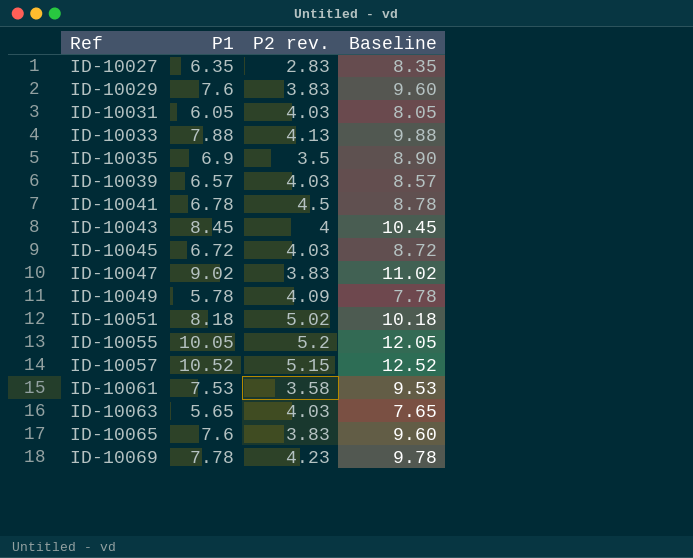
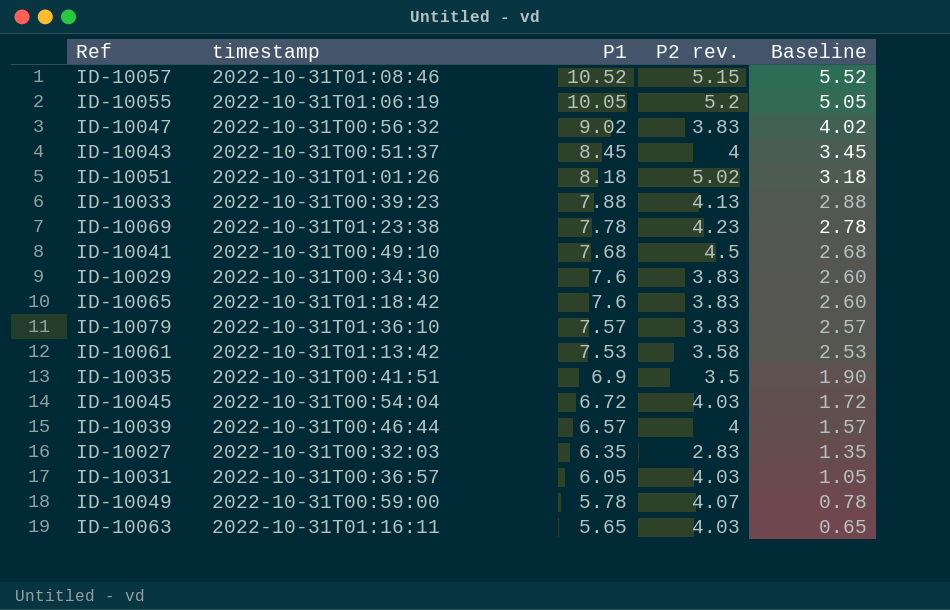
row order: Ref ascending -> P1 descending
column timestamp | position: none -> 2
column Baseline | formula: [P1] + 2 -> [P1] - 5
ID-10041 | P1: 6.78 -> 7.68
row ID-10079: none -> 2022-10-31T01:36:10 | 7.57 | 3.83 | 2.57
ID-10039 | P2 rev.: 4.03 -> 4
ID-10049 | P2 rev.: 4.09 -> 4.07

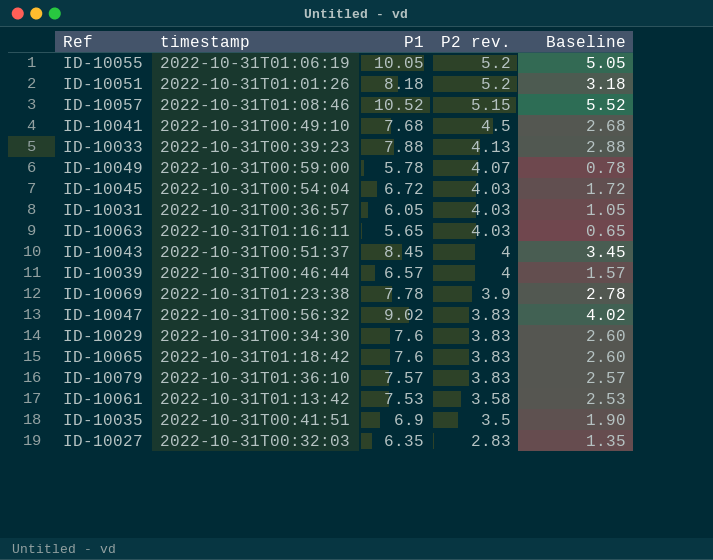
row order: P1 descending -> P2 rev. descending
ID-10051 | P2 rev.: 5.02 -> 5.2
ID-10069 | P2 rev.: 4.23 -> 3.9

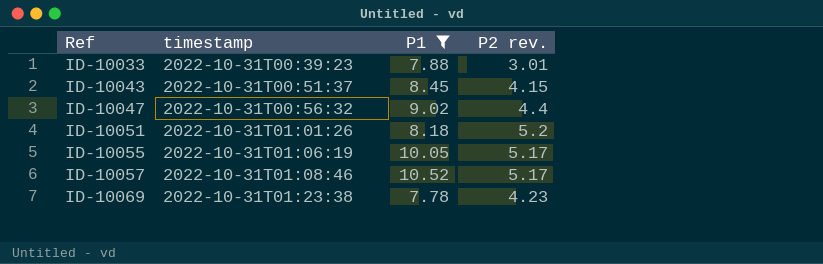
filter: none -> P1 >= 7.78
row order: P2 rev. descending -> Ref ascending
column Baseline | formula: [P1] - 5 -> none
ID-10033 | P2 rev.: 4.13 -> 3.01
ID-10043 | P2 rev.: 4 -> 4.15
ID-10047 | P2 rev.: 3.83 -> 4.4
ID-10055 | P2 rev.: 5.2 -> 5.17
ID-10057 | P2 rev.: 5.15 -> 5.17
ID-10069 | P2 rev.: 3.9 -> 4.23

